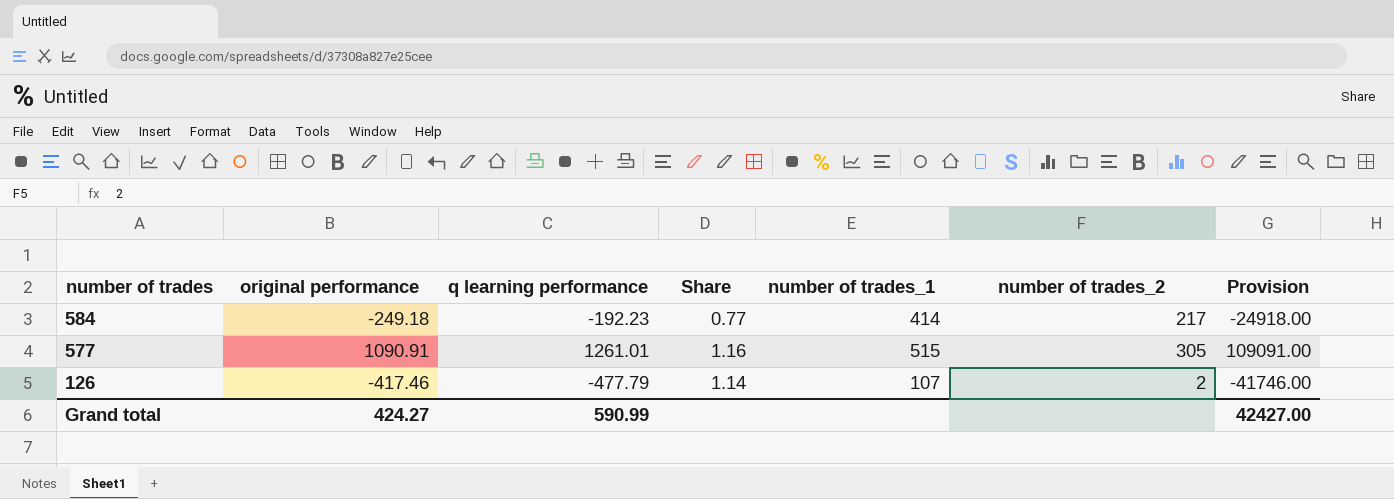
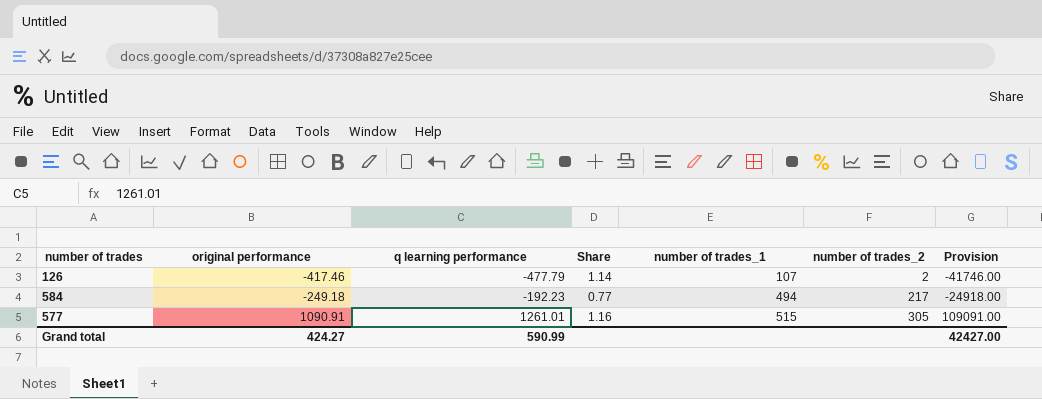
row order: number of trades descending -> original performance ascending
584 | number of trades_1: 414 -> 494

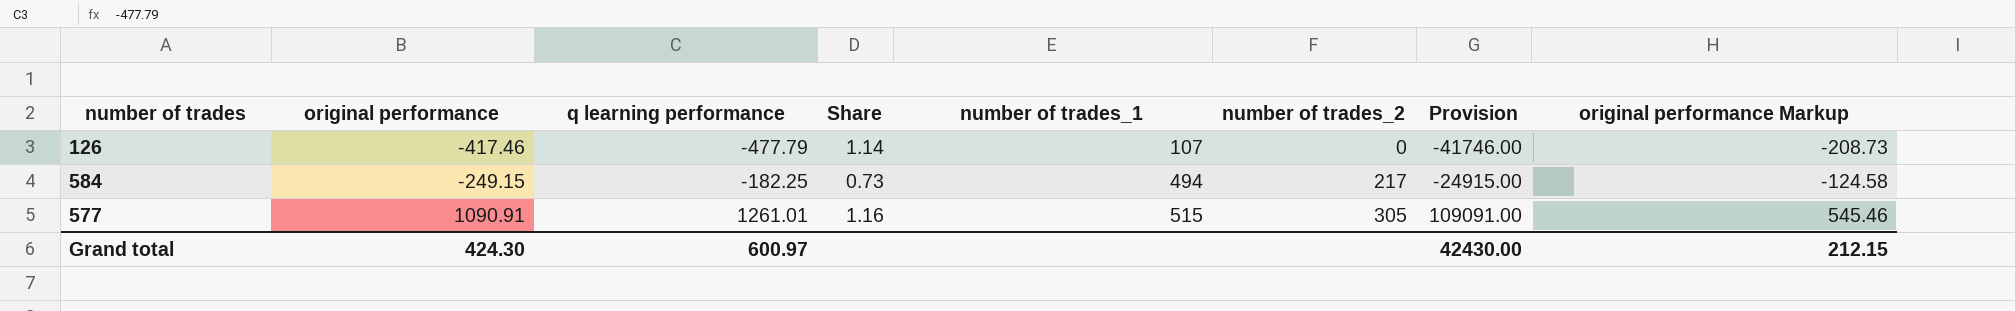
column original performance Markup | formula: none -> [original performance] * 0.5
126 | number of trades_2: 2 -> 0
584 | original performance: -249.18 -> -249.15
584 | q learning performance: -192.23 -> -182.25
584 | Share: 0.77 -> 0.73
584 | Provision: -24918.00 -> -24915.00
Grand total | original performance: 424.27 -> 424.30
Grand total | q learning performance: 590.99 -> 600.97
Grand total | Provision: 42427.00 -> 42430.00

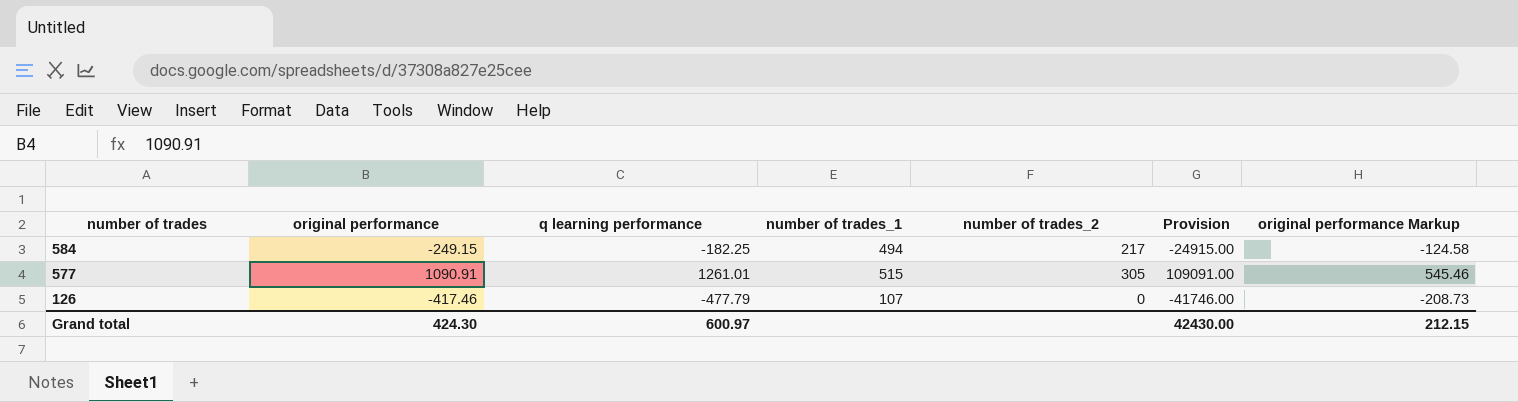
row order: original performance ascending -> number of trades descending
column Share | formula: [q learning performance] / [original performance] -> none

